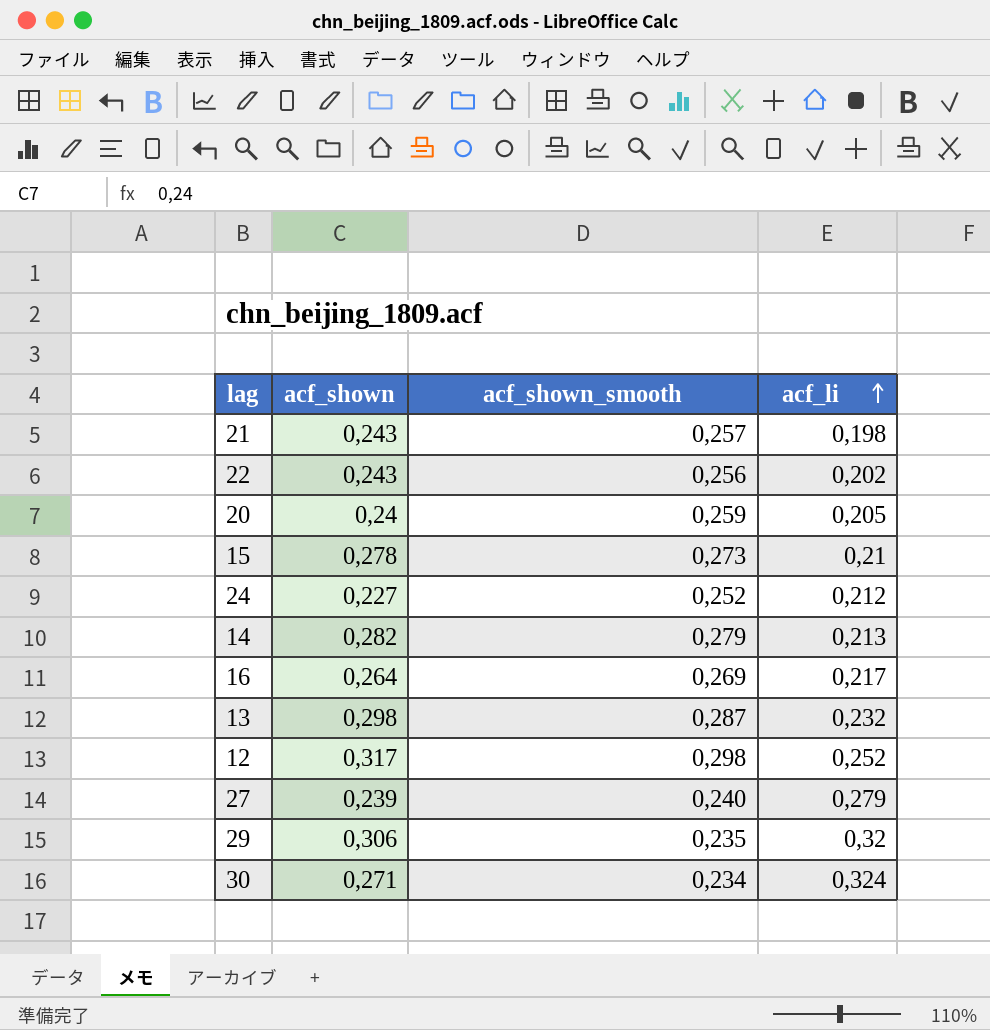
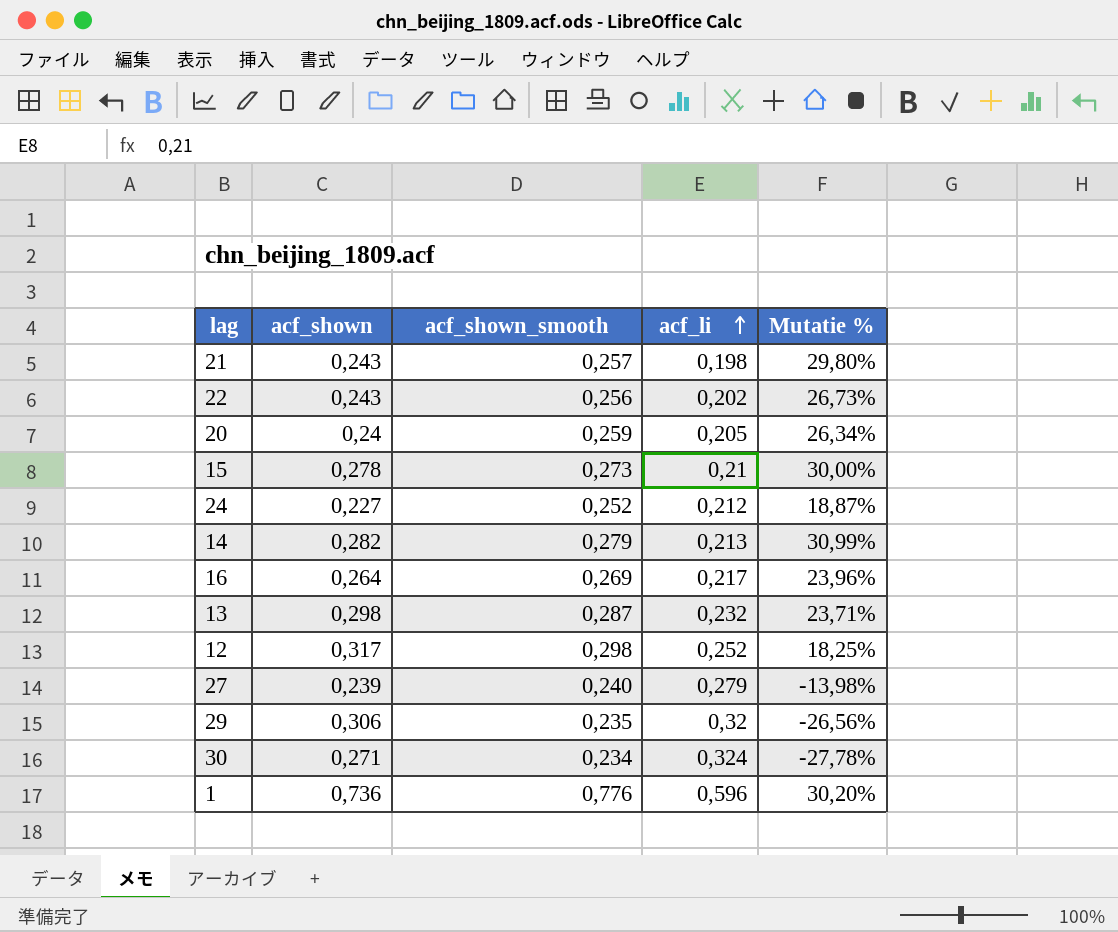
column Mutatie % | formula: none -> ([acf_shown_smooth] - [acf_li]) / [acf_li]
row 1: none -> 0,736 | 0,776 | 0,596 | 30,20%

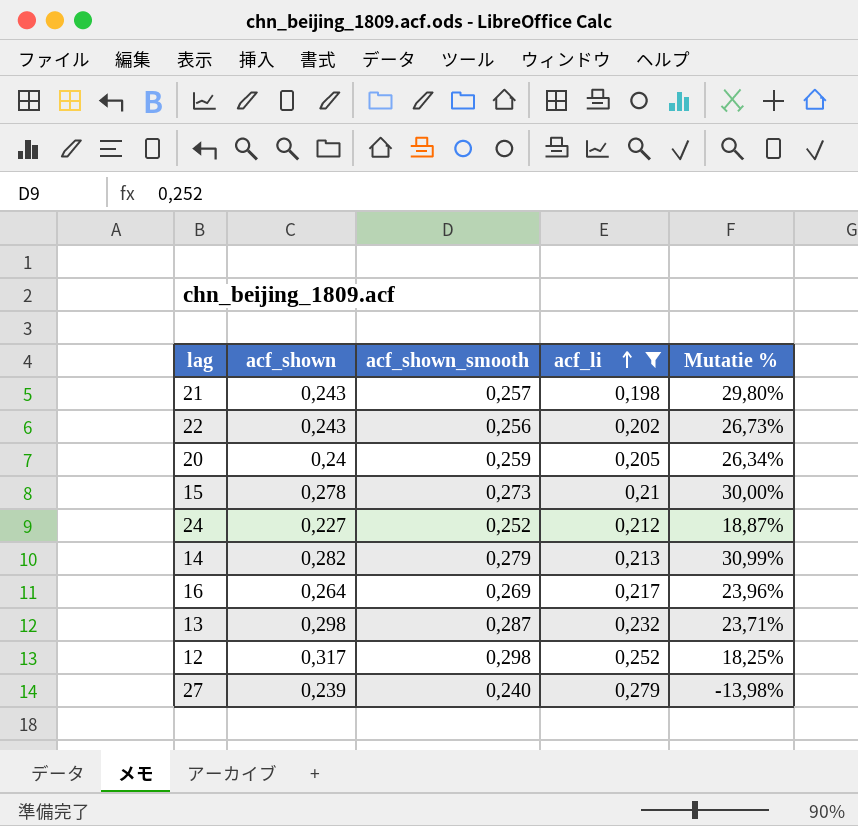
filter: none -> acf_li <= 0,279

